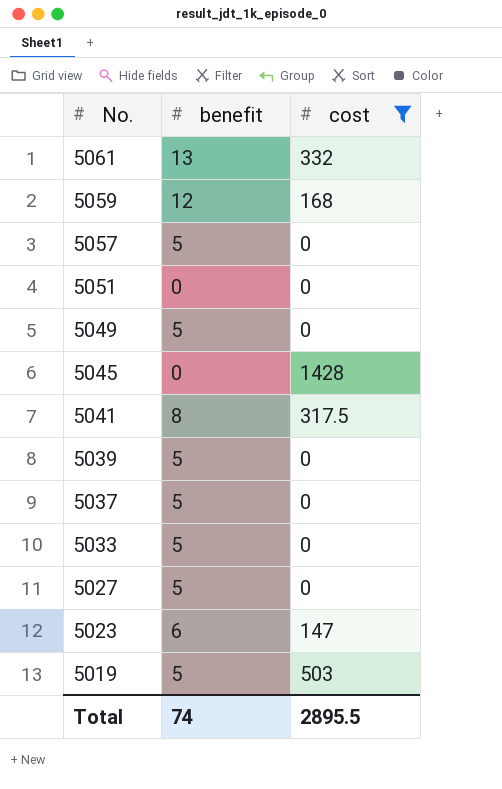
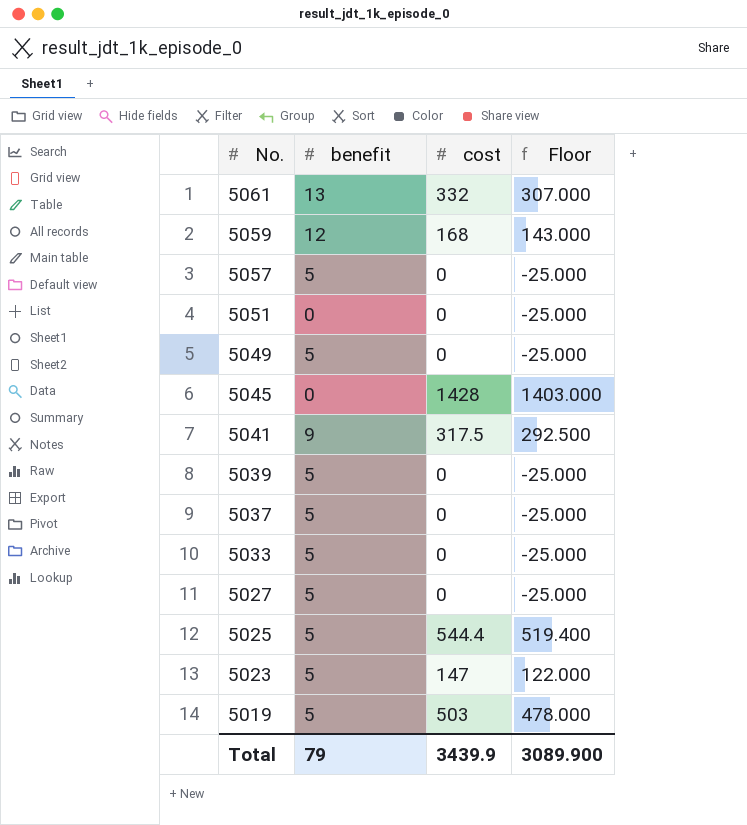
filter: cost != 544.4 -> none
column Floor | formula: none -> [cost] - 25
5041 | benefit: 8 -> 9
5023 | benefit: 6 -> 5
Total | benefit: 74 -> 79
Total | cost: 2895.5 -> 3439.9

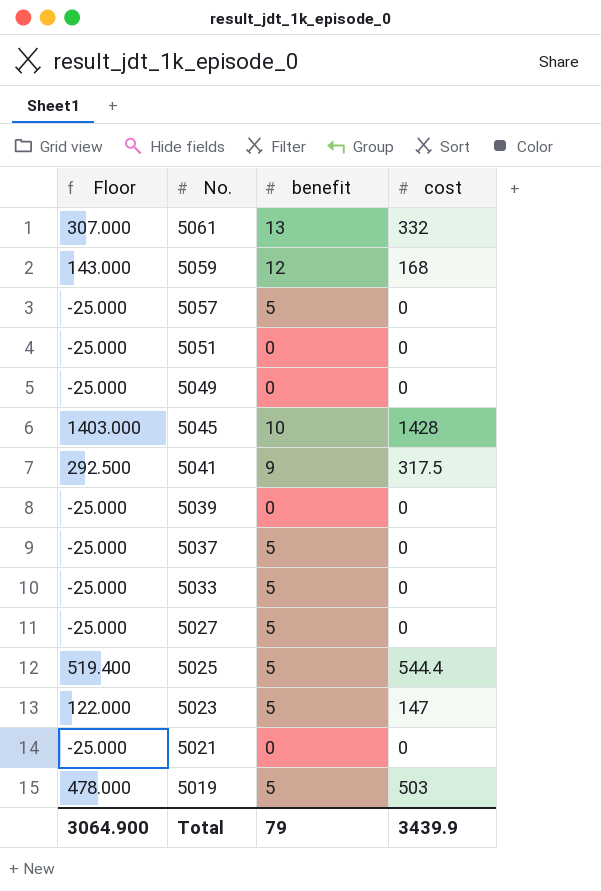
column Floor | position: 4 -> 1
5049 | benefit: 5 -> 0
5045 | benefit: 0 -> 10
5039 | benefit: 5 -> 0
row 5021: none -> -25.000 | 0 | 0
Total | Floor: 3089.900 -> 3064.900

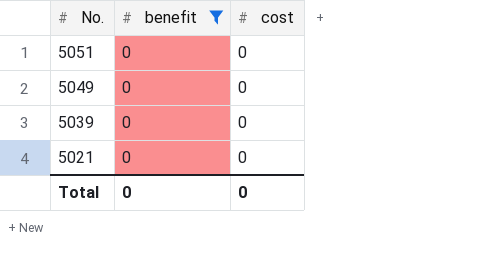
filter: none -> benefit = 0
column Floor | formula: [cost] - 25 -> none
Total | benefit: 79 -> 0
Total | cost: 3439.9 -> 0

